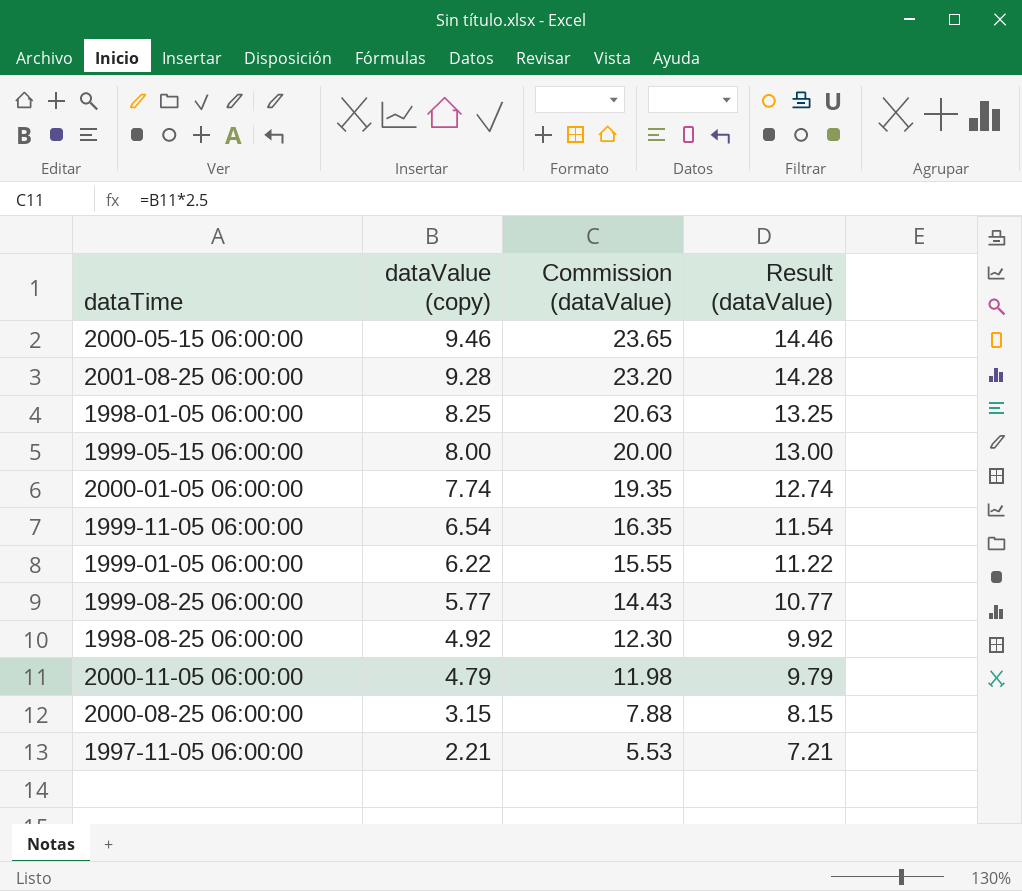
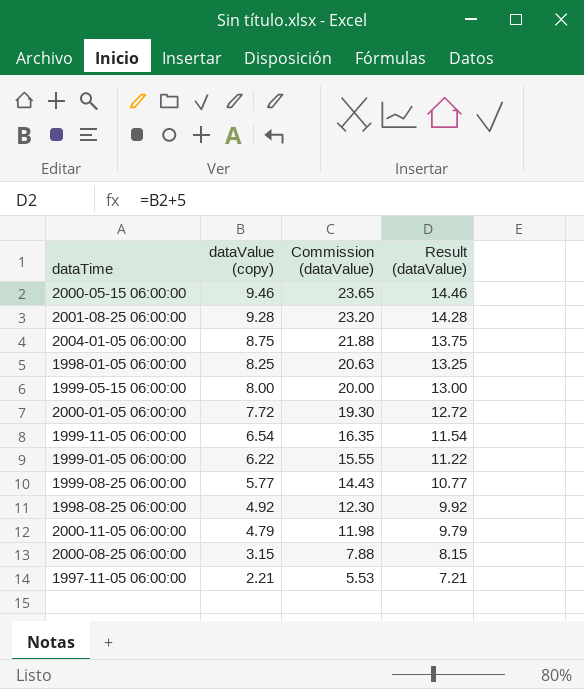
row 2004-01-05 06:00:00: none -> 8.75 | 21.88 | 13.75
2000-01-05 06:00:00 | dataValue (copy): 7.74 -> 7.72
2000-01-05 06:00:00 | Commission (dataValue): 19.35 -> 19.30
2000-01-05 06:00:00 | Result (dataValue): 12.74 -> 12.72

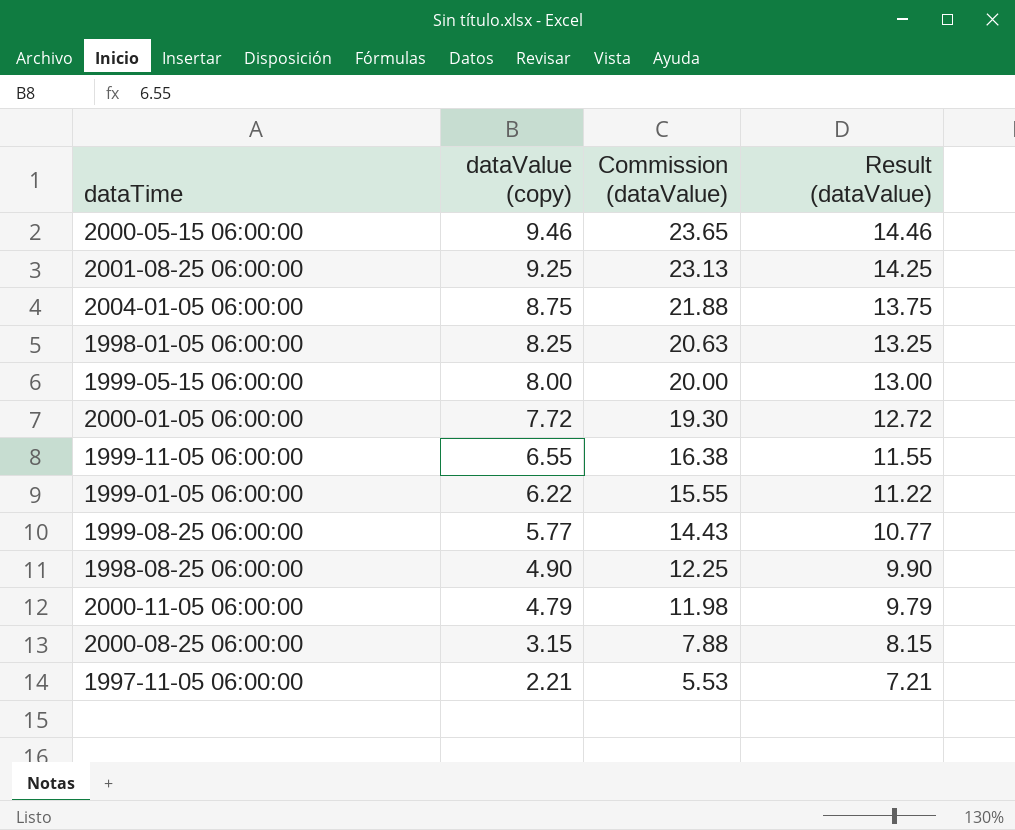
2001-08-25 06:00:00 | dataValue (copy): 9.28 -> 9.25
2001-08-25 06:00:00 | Commission (dataValue): 23.20 -> 23.13
2001-08-25 06:00:00 | Result (dataValue): 14.28 -> 14.25
1999-11-05 06:00:00 | dataValue (copy): 6.54 -> 6.55
1999-11-05 06:00:00 | Commission (dataValue): 16.35 -> 16.38
1999-11-05 06:00:00 | Result (dataValue): 11.54 -> 11.55
1998-08-25 06:00:00 | dataValue (copy): 4.92 -> 4.90
1998-08-25 06:00:00 | Commission (dataValue): 12.30 -> 12.25
1998-08-25 06:00:00 | Result (dataValue): 9.92 -> 9.90

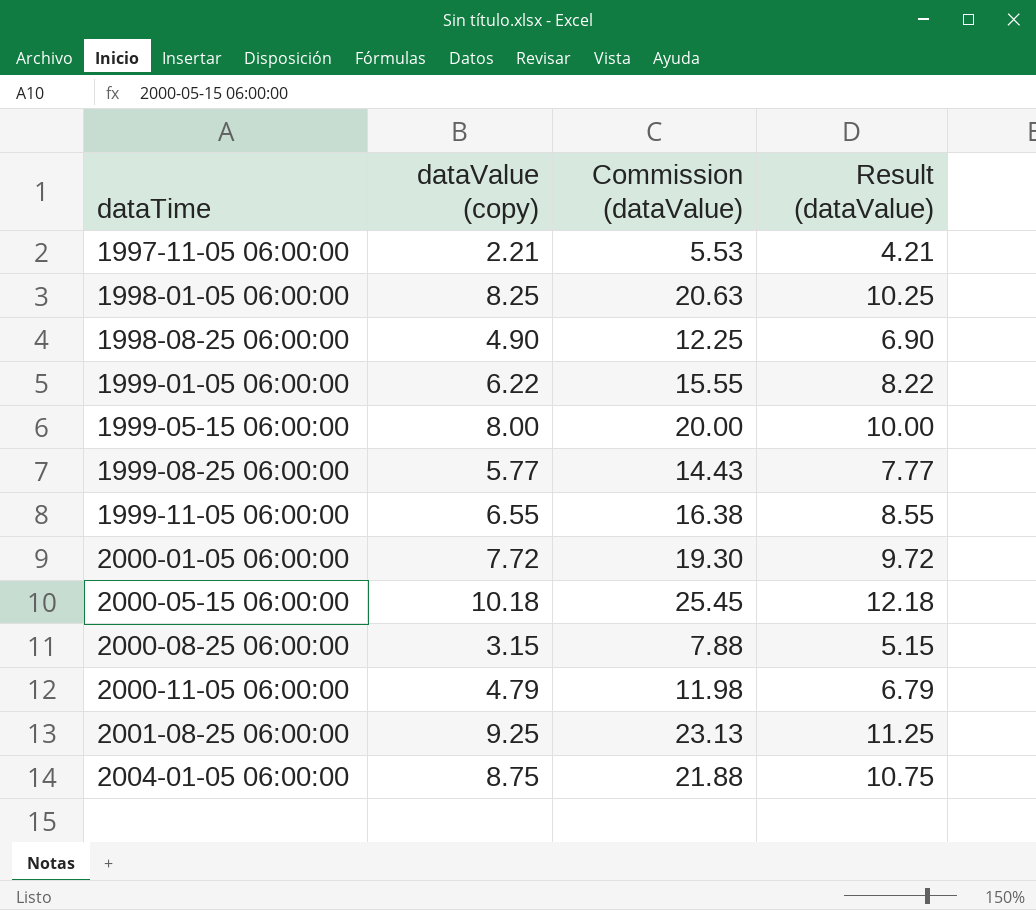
row order: dataValue (copy) descending -> dataTime ascending
column Result (dataValue) | formula: [dataValue (copy)] + 5 -> [dataValue (copy)] + 2
2000-05-15 06:00:00 | dataValue (copy): 9.46 -> 10.18
2000-05-15 06:00:00 | Commission (dataValue): 23.65 -> 25.45

